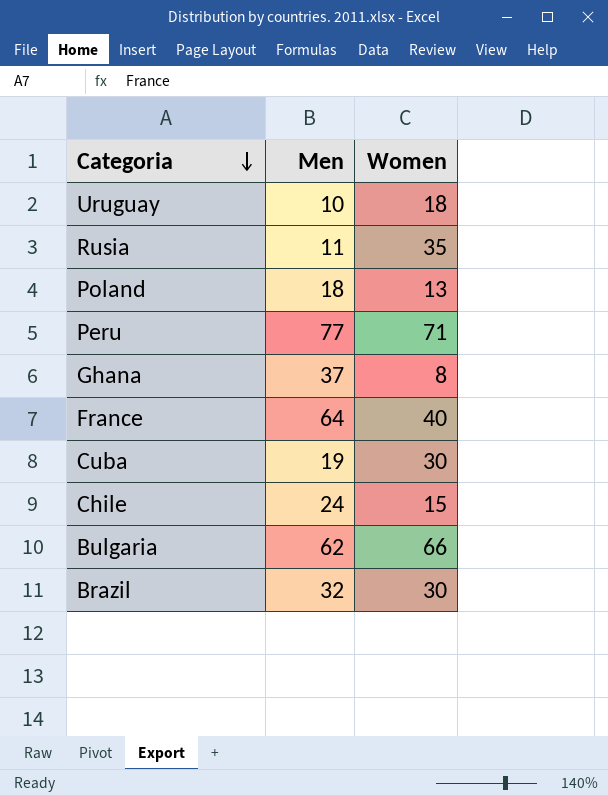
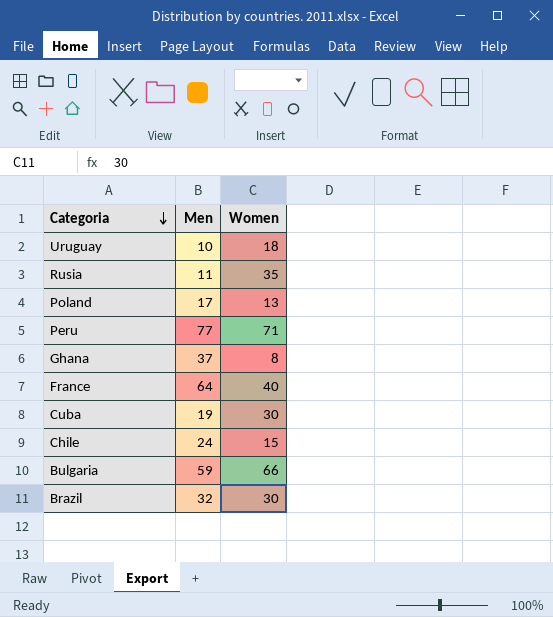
Poland | Men: 18 -> 17
Bulgaria | Men: 62 -> 59

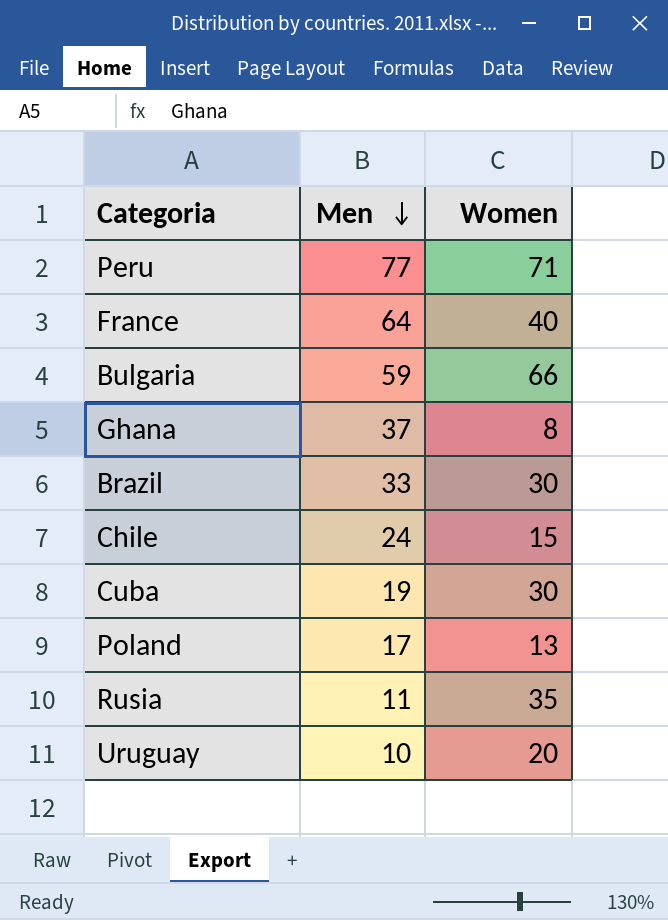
row order: Categoria descending -> Men descending
Brazil | Men: 32 -> 33
Uruguay | Women: 18 -> 20

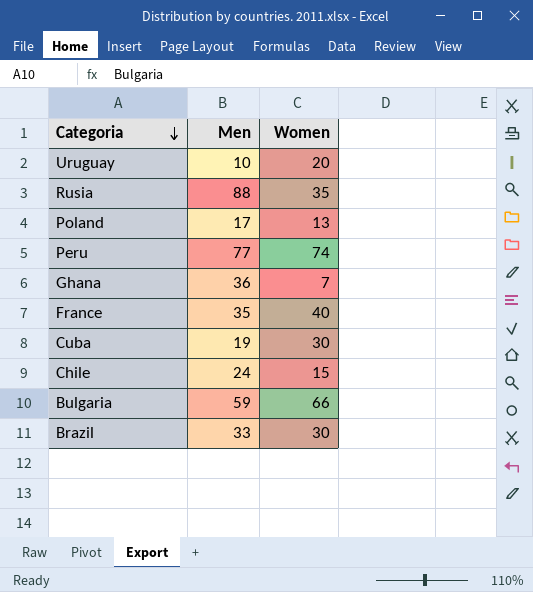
row order: Men descending -> Categoria descending
Rusia | Men: 11 -> 88
Peru | Women: 71 -> 74
Ghana | Men: 37 -> 36
Ghana | Women: 8 -> 7
France | Men: 64 -> 35

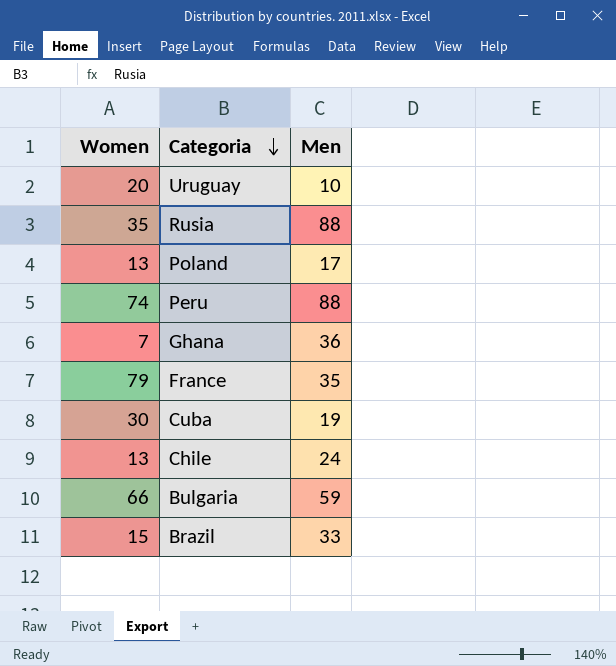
column Women | position: 3 -> 1
Peru | Men: 77 -> 88
France | Women: 40 -> 79
Chile | Women: 15 -> 13
Brazil | Women: 30 -> 15

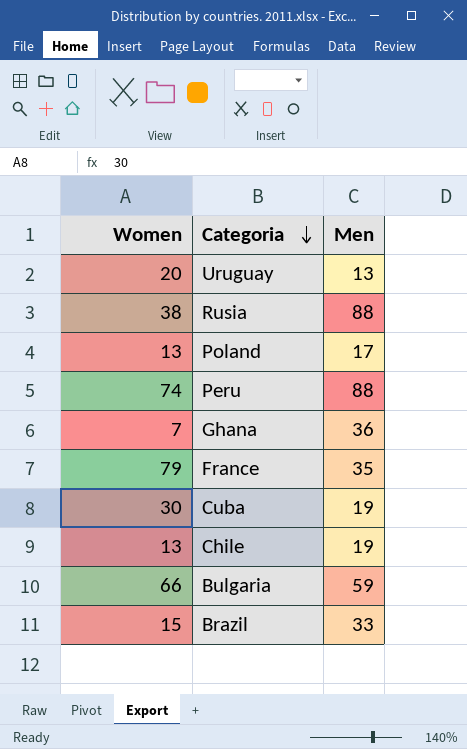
Uruguay | Men: 10 -> 13
Rusia | Women: 35 -> 38
Chile | Men: 24 -> 19

